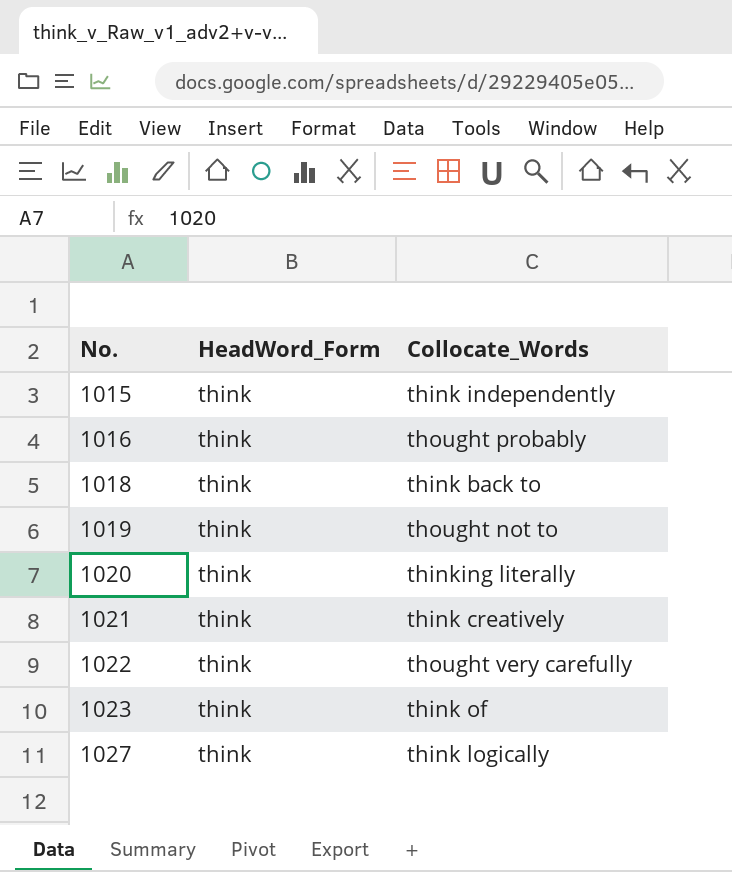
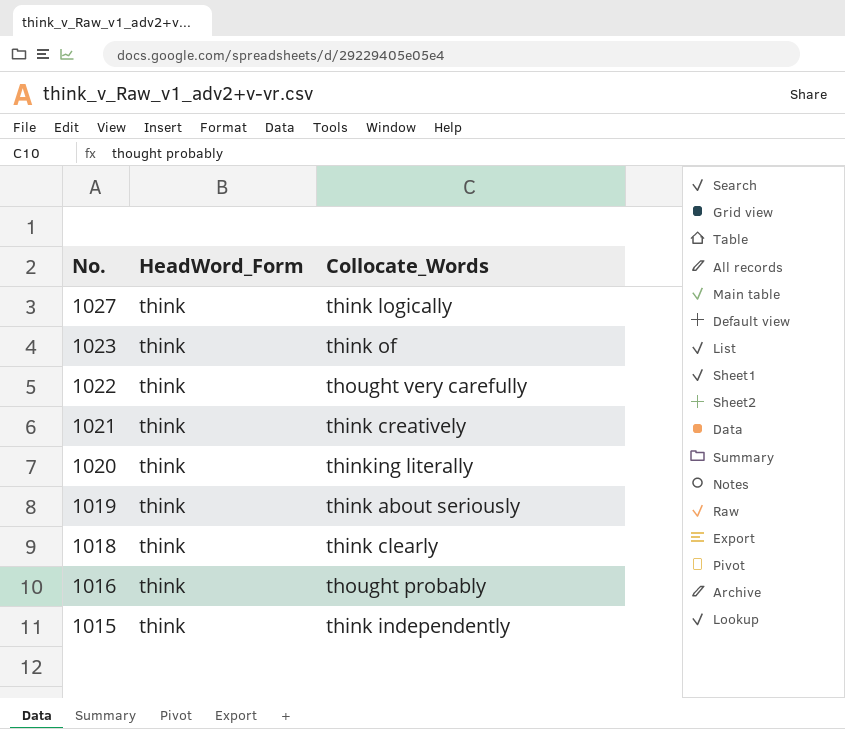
row order: No. ascending -> No. descending
1019 | Collocate_Words: thought not to -> think about seriously
1018 | Collocate_Words: think back to -> think clearly

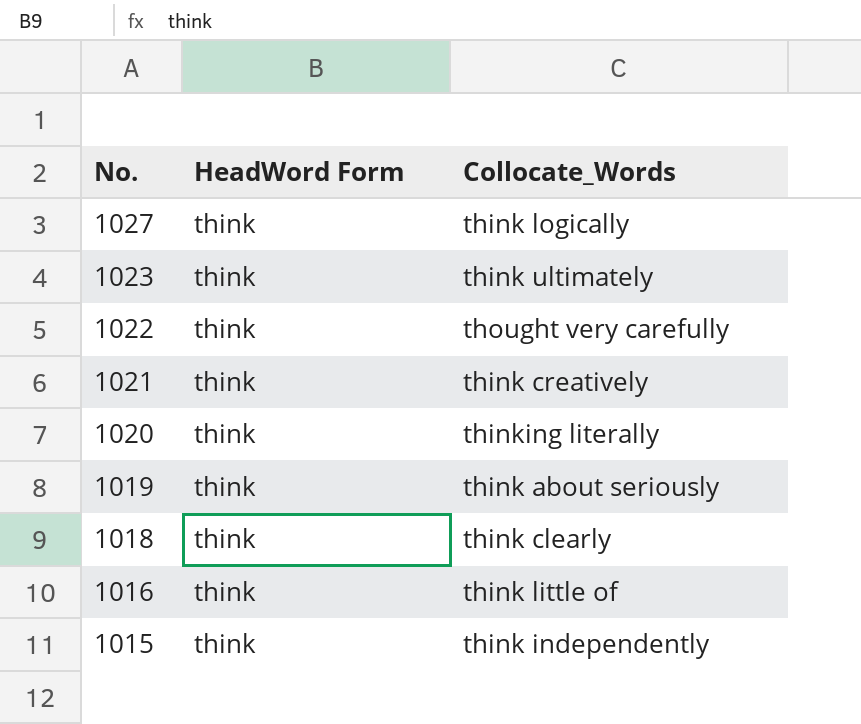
column name: HeadWord_Form -> HeadWord Form
1023 | Collocate_Words: think of -> think ultimately
1016 | Collocate_Words: thought probably -> think little of

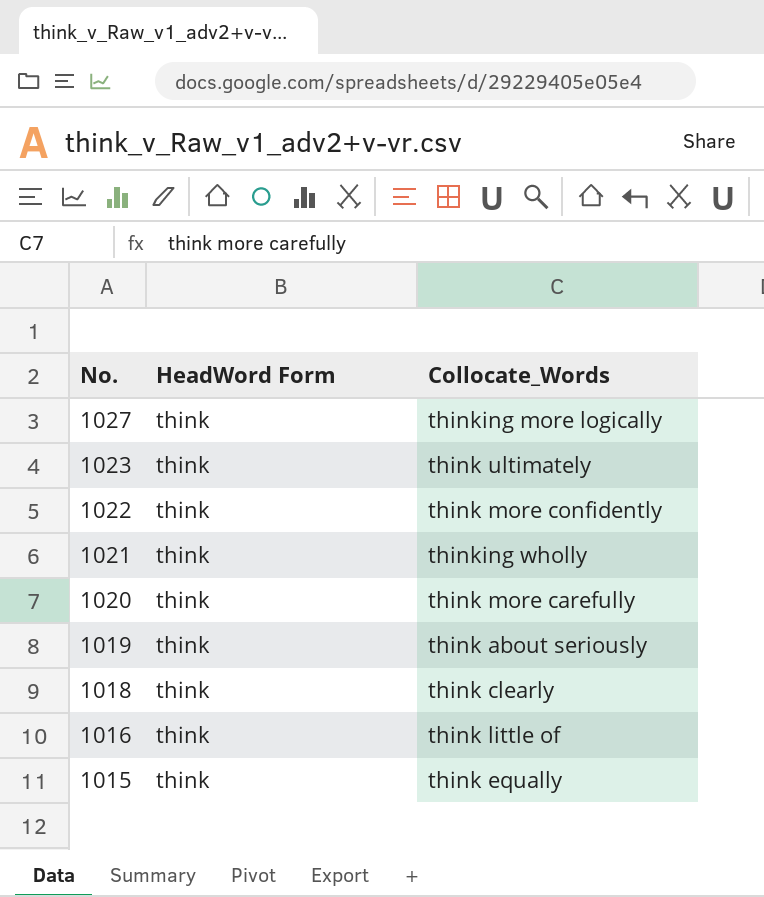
1027 | Collocate_Words: think logically -> thinking more logically
1022 | Collocate_Words: thought very carefully -> think more confidently
1021 | Collocate_Words: think creatively -> thinking wholly
1020 | Collocate_Words: thinking literally -> think more carefully
1015 | Collocate_Words: think independently -> think equally

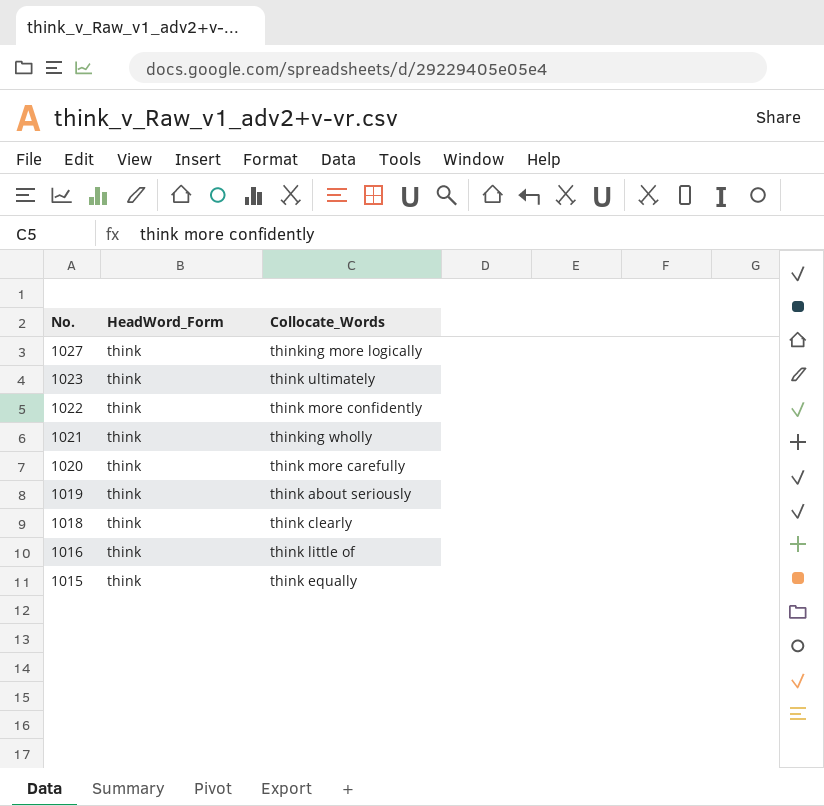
column name: HeadWord Form -> HeadWord_Form

